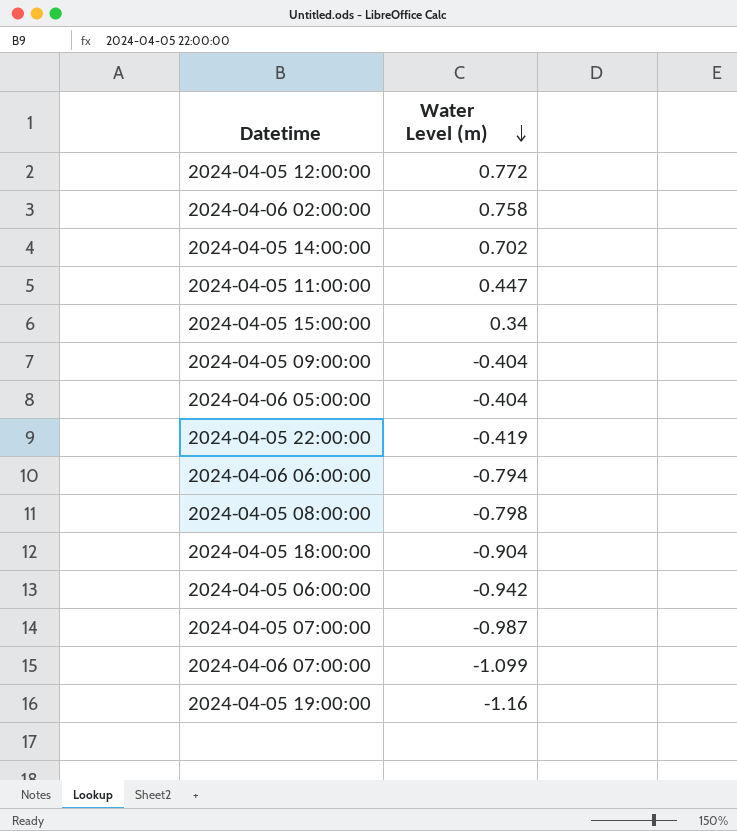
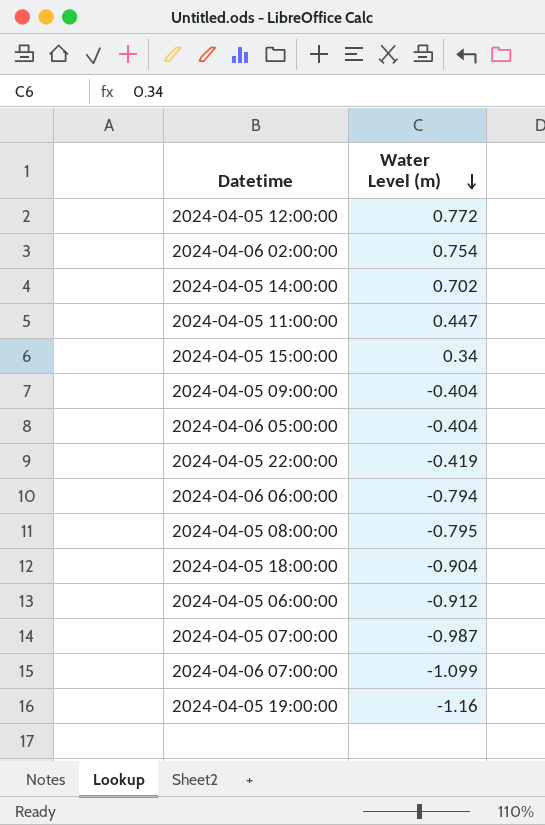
2024-04-06 02:00:00 | Water Level (m): 0.758 -> 0.754
2024-04-05 08:00:00 | Water Level (m): -0.798 -> -0.795
2024-04-05 06:00:00 | Water Level (m): -0.942 -> -0.912

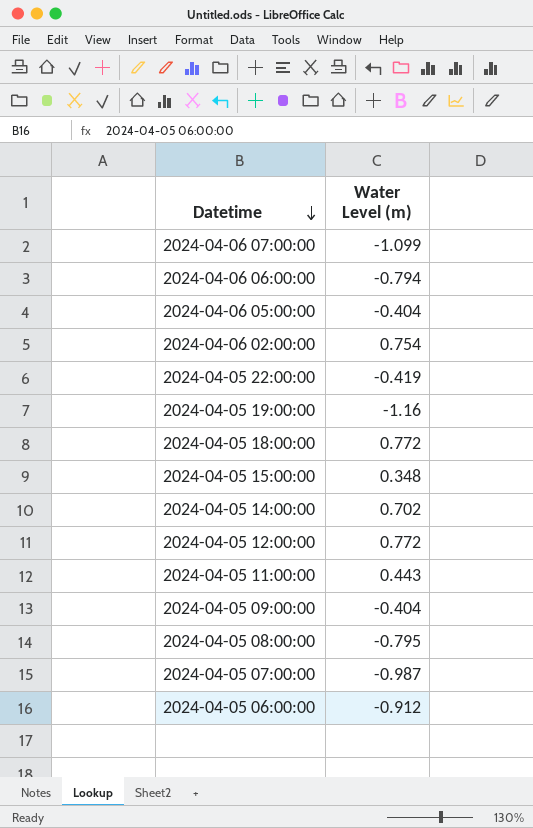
row order: Water Level (m) descending -> Datetime descending
2024-04-05 18:00:00 | Water Level (m): -0.904 -> 0.772
2024-04-05 15:00:00 | Water Level (m): 0.34 -> 0.348
2024-04-05 11:00:00 | Water Level (m): 0.447 -> 0.443

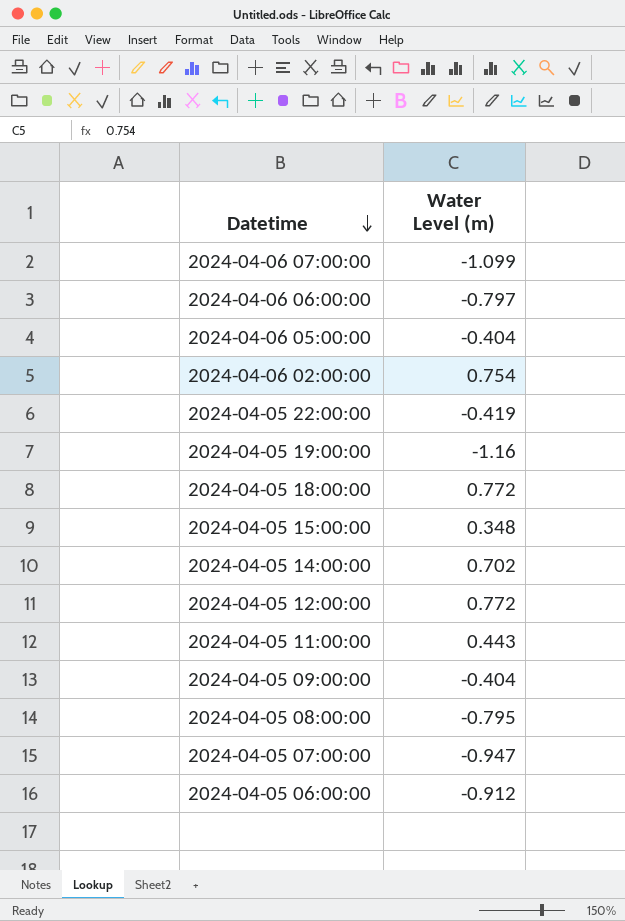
2024-04-06 06:00:00 | Water Level (m): -0.794 -> -0.797
2024-04-05 07:00:00 | Water Level (m): -0.987 -> -0.947

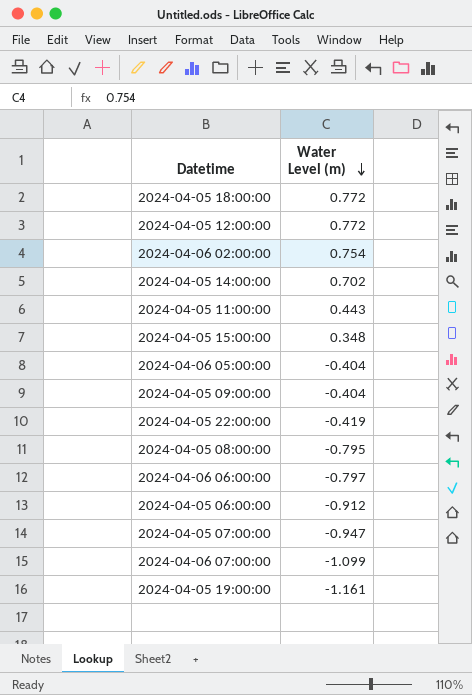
row order: Datetime descending -> Water Level (m) descending
2024-04-05 19:00:00 | Water Level (m): -1.16 -> -1.161

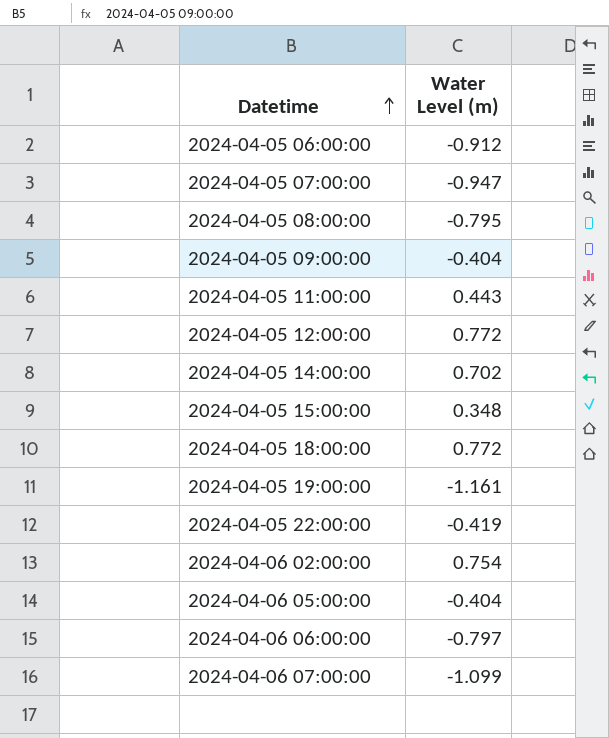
row order: Water Level (m) descending -> Datetime ascending

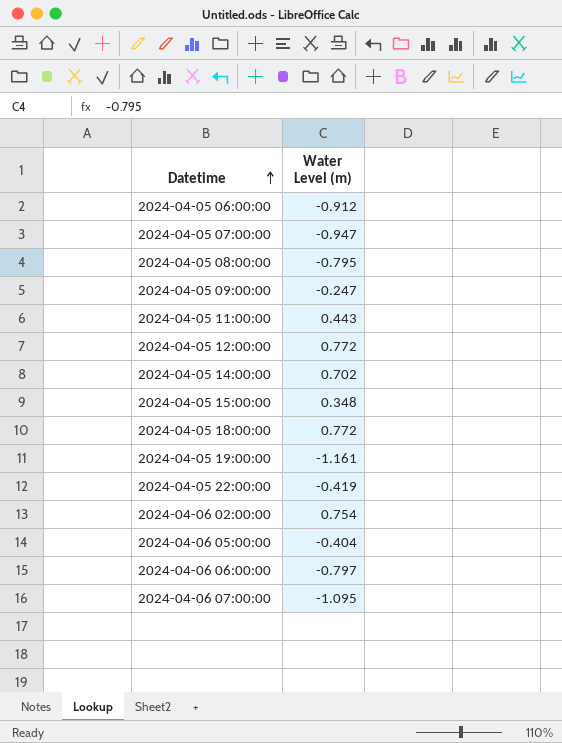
2024-04-05 09:00:00 | Water Level (m): -0.404 -> -0.247
2024-04-06 07:00:00 | Water Level (m): -1.099 -> -1.095

